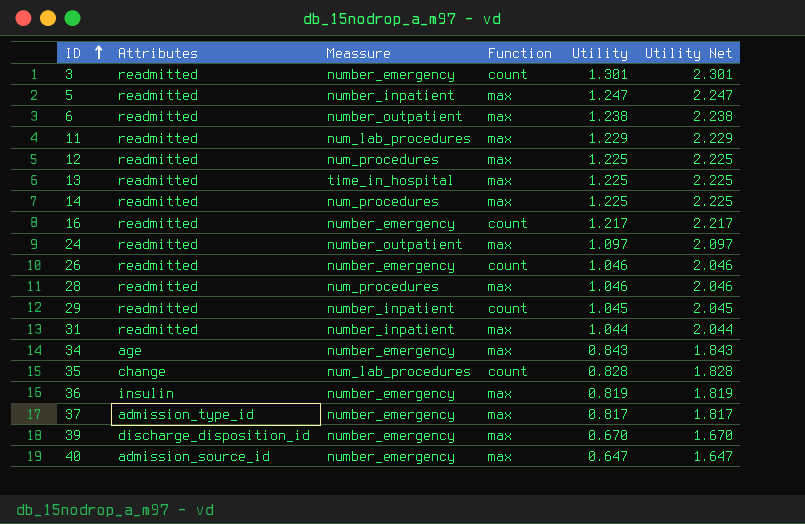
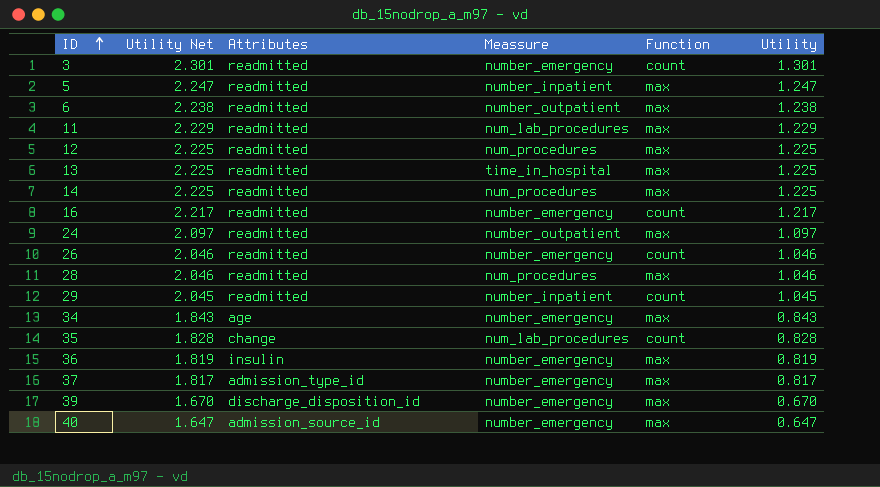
column Utility Net | position: 6 -> 2
row 31: readmitted | number_inpatient | max | 1.044 | 2.044 -> none

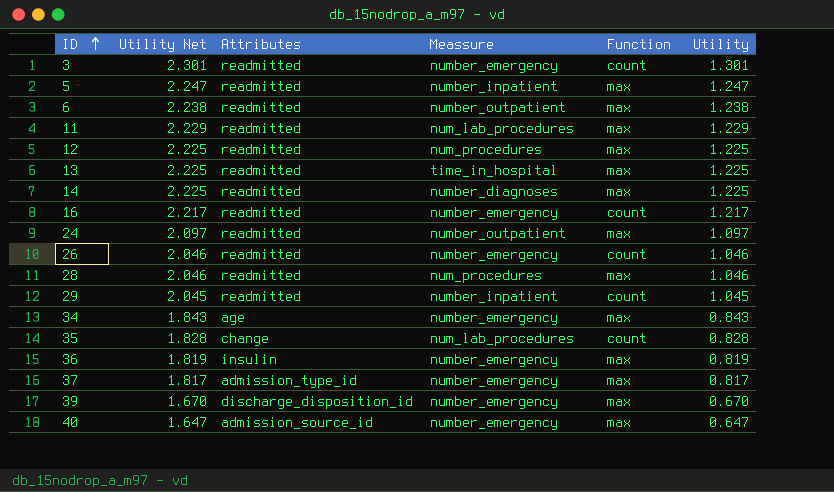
14 | Meassure: num_procedures -> number_diagnoses

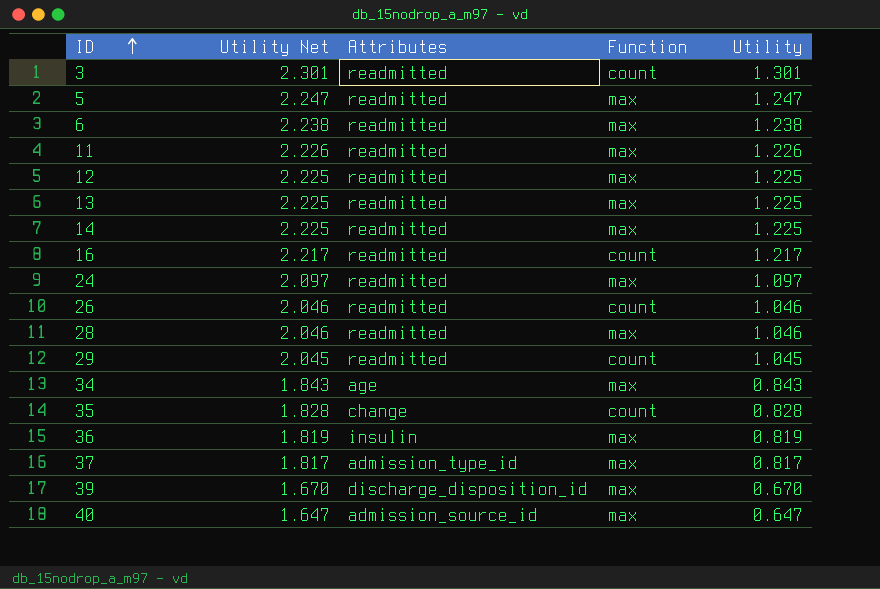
column Meassure | position: 4 -> none
11 | Utility Net: 2.229 -> 2.226
11 | Utility: 1.229 -> 1.226

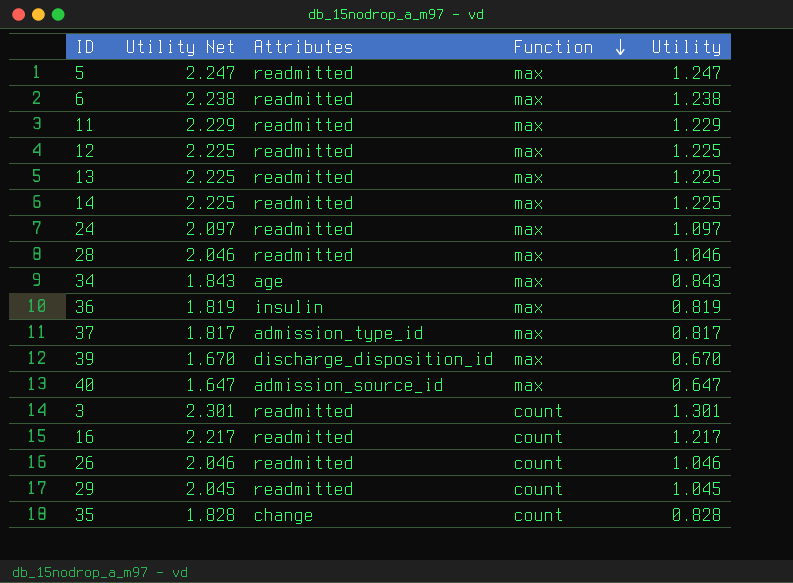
row order: ID ascending -> Function descending
11 | Utility Net: 2.226 -> 2.229
11 | Utility: 1.226 -> 1.229

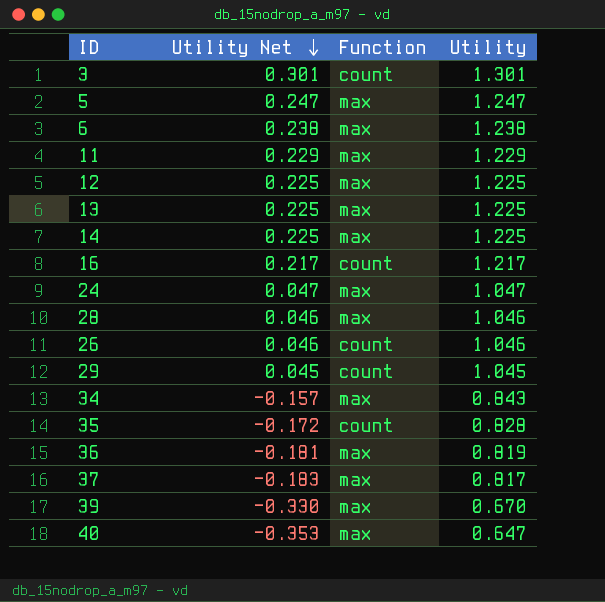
row order: Function descending -> Utility Net descending
column Attributes | position: 3 -> none
column Utility Net | formula: [Utility] + 1 -> [Utility] - 1
24 | Utility: 1.097 -> 1.047

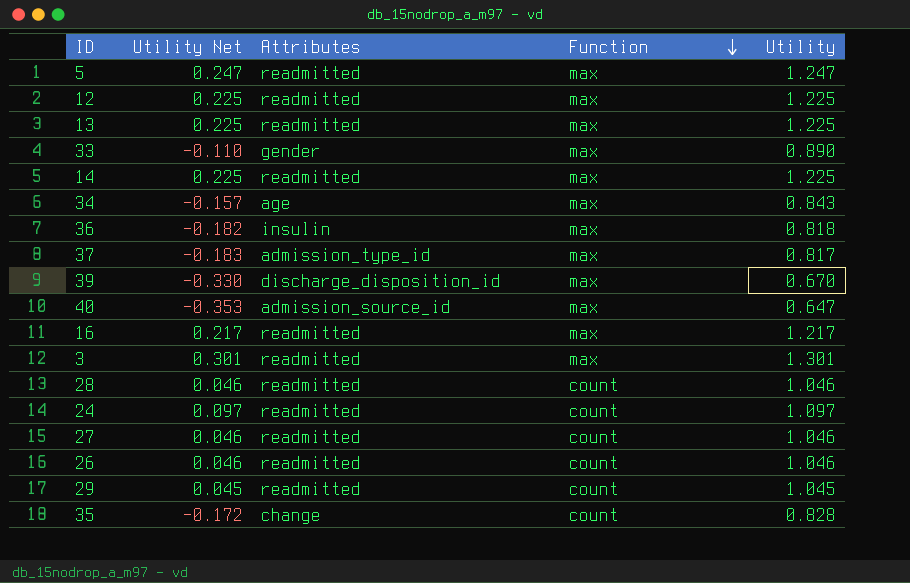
row order: Utility Net descending -> Function descending
column Attributes | position: none -> 3
row 6: 0.238 | max | 1.238 -> none
row 11: 0.229 | max | 1.229 -> none
row 33: none -> -0.110 | gender | max | 0.890
36 | Utility Net: -0.181 -> -0.182
36 | Utility: 0.819 -> 0.818
16 | Function: count -> max
3 | Function: count -> max
28 | Function: max -> count
24 | Utility Net: 0.047 -> 0.097
24 | Function: max -> count
24 | Utility: 1.047 -> 1.097
row 27: none -> 0.046 | readmitted | count | 1.046

